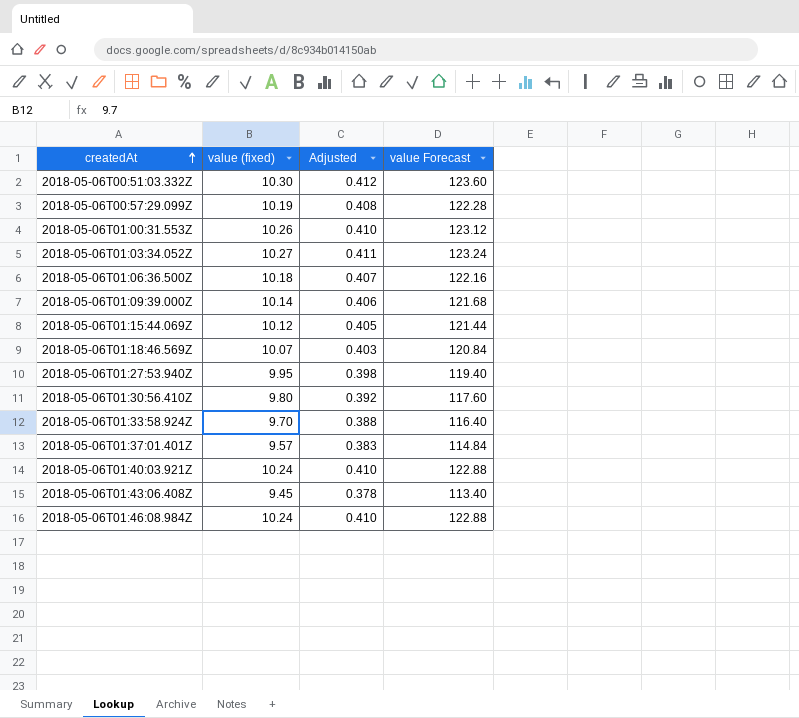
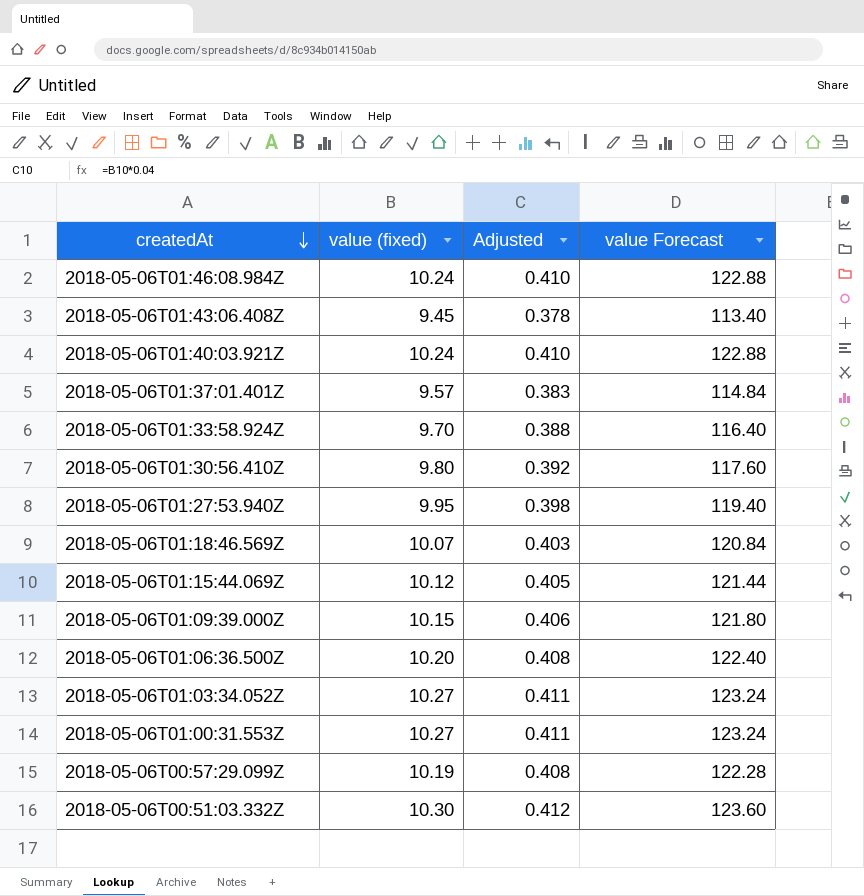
row order: createdAt ascending -> createdAt descending
2018-05-06T01:09:39.000Z | value (fixed): 10.14 -> 10.15
2018-05-06T01:09:39.000Z | value Forecast: 121.68 -> 121.80
2018-05-06T01:06:36.500Z | value (fixed): 10.18 -> 10.20
2018-05-06T01:06:36.500Z | Adjusted: 0.407 -> 0.408
2018-05-06T01:06:36.500Z | value Forecast: 122.16 -> 122.40
2018-05-06T01:00:31.553Z | value (fixed): 10.26 -> 10.27
2018-05-06T01:00:31.553Z | Adjusted: 0.410 -> 0.411
2018-05-06T01:00:31.553Z | value Forecast: 123.12 -> 123.24

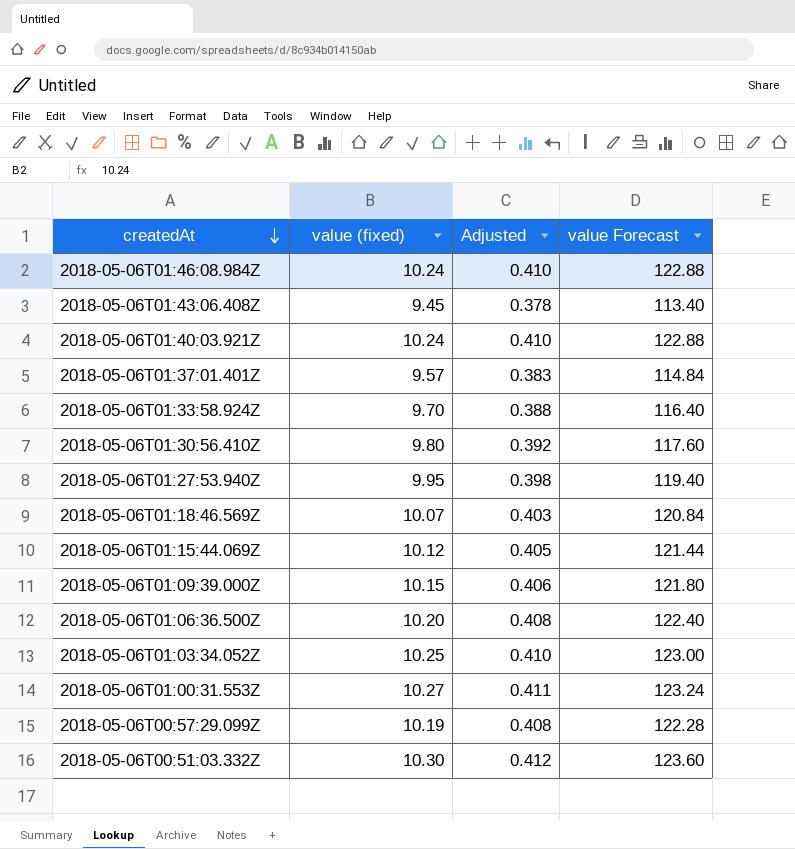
2018-05-06T01:03:34.052Z | value (fixed): 10.27 -> 10.25
2018-05-06T01:03:34.052Z | Adjusted: 0.411 -> 0.410
2018-05-06T01:03:34.052Z | value Forecast: 123.24 -> 123.00

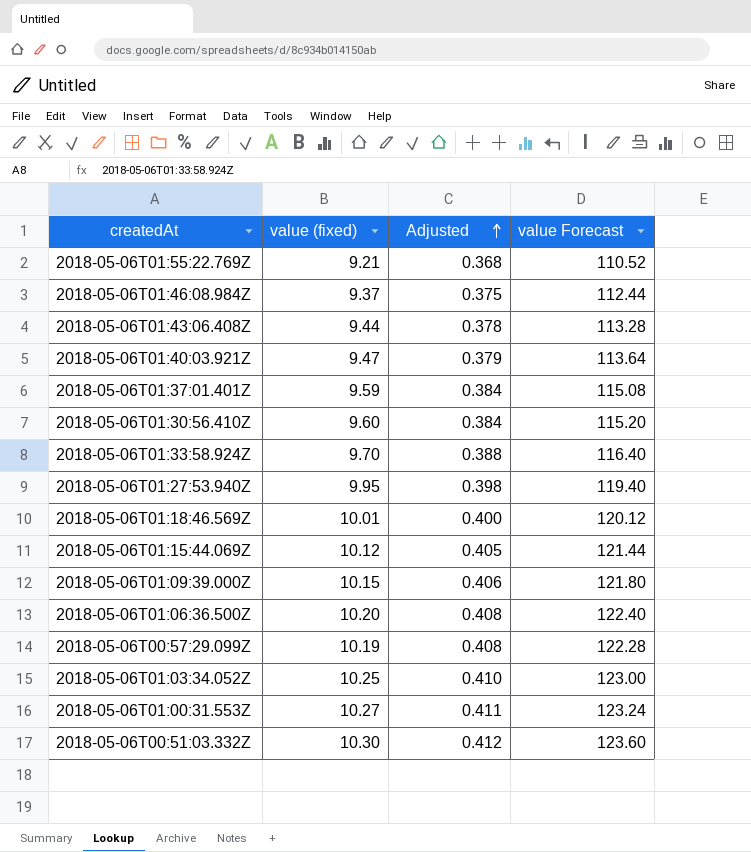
row order: createdAt descending -> Adjusted ascending
row 2018-05-06T01:55:22.769Z: none -> 9.21 | 0.368 | 110.52
2018-05-06T01:46:08.984Z | value (fixed): 10.24 -> 9.37
2018-05-06T01:46:08.984Z | Adjusted: 0.410 -> 0.375
2018-05-06T01:46:08.984Z | value Forecast: 122.88 -> 112.44
2018-05-06T01:43:06.408Z | value (fixed): 9.45 -> 9.44
2018-05-06T01:43:06.408Z | value Forecast: 113.40 -> 113.28
2018-05-06T01:40:03.921Z | value (fixed): 10.24 -> 9.47
2018-05-06T01:40:03.921Z | Adjusted: 0.410 -> 0.379
2018-05-06T01:40:03.921Z | value Forecast: 122.88 -> 113.64
2018-05-06T01:37:01.401Z | value (fixed): 9.57 -> 9.59
2018-05-06T01:37:01.401Z | Adjusted: 0.383 -> 0.384
2018-05-06T01:37:01.401Z | value Forecast: 114.84 -> 115.08
2018-05-06T01:30:56.410Z | value (fixed): 9.80 -> 9.60
2018-05-06T01:30:56.410Z | Adjusted: 0.392 -> 0.384
2018-05-06T01:30:56.410Z | value Forecast: 117.60 -> 115.20
2018-05-06T01:18:46.569Z | value (fixed): 10.07 -> 10.01
2018-05-06T01:18:46.569Z | Adjusted: 0.403 -> 0.400
2018-05-06T01:18:46.569Z | value Forecast: 120.84 -> 120.12

